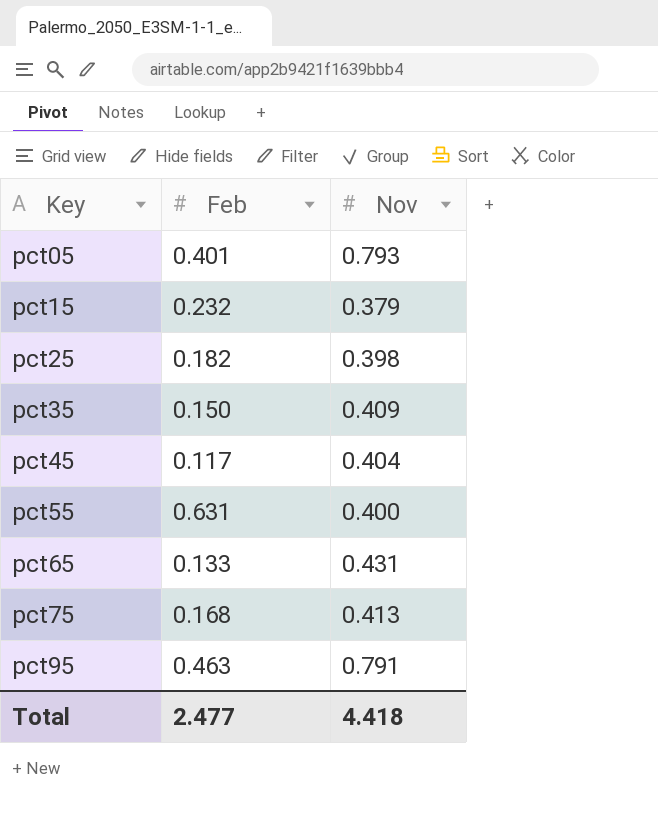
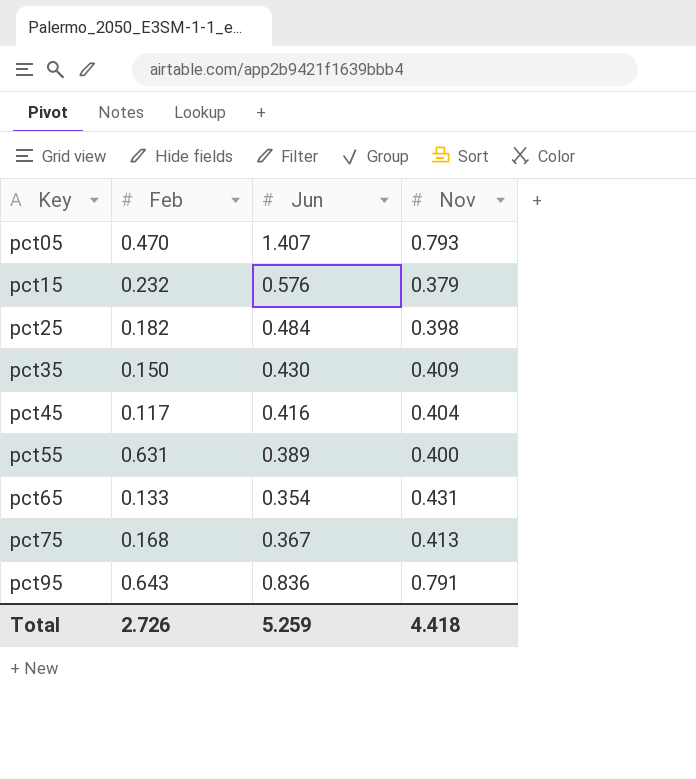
column Jun | position: none -> 3
pct05 | Feb: 0.401 -> 0.470
pct95 | Feb: 0.463 -> 0.643
Total | Feb: 2.477 -> 2.726

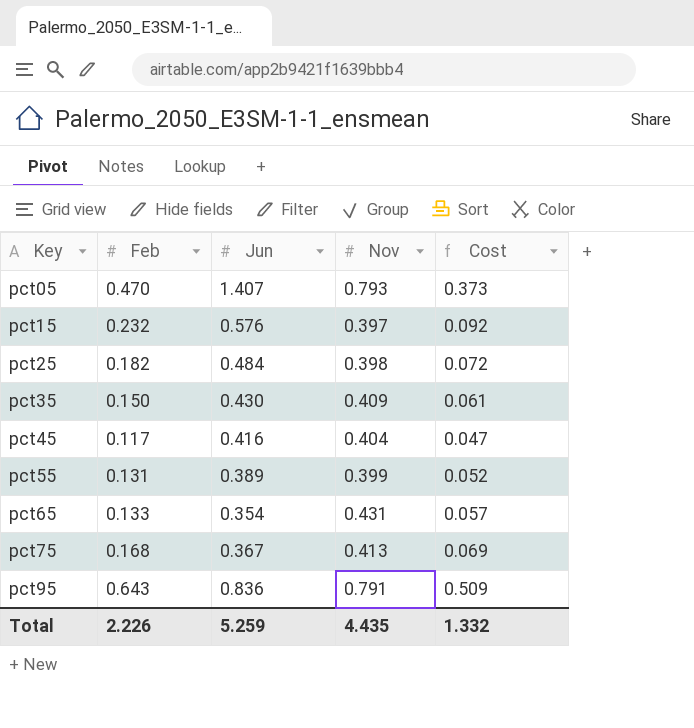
column Cost | formula: none -> [Feb] * [Nov]
pct15 | Nov: 0.379 -> 0.397
pct55 | Feb: 0.631 -> 0.131
pct55 | Nov: 0.400 -> 0.399
Total | Feb: 2.726 -> 2.226
Total | Nov: 4.418 -> 4.435

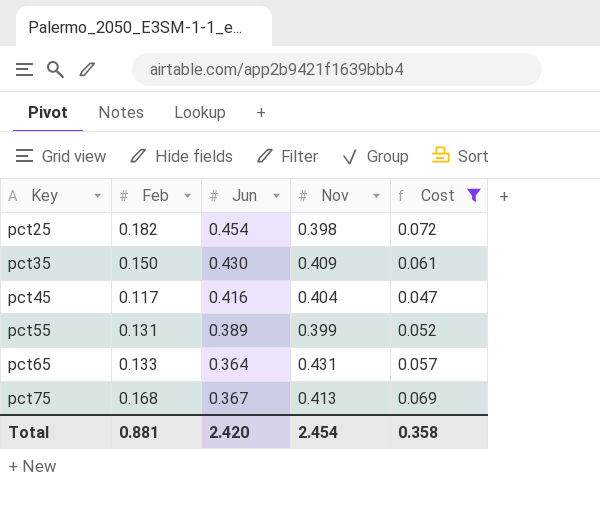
filter: none -> Cost <= 0.072
pct25 | Jun: 0.484 -> 0.454
pct65 | Jun: 0.354 -> 0.364
Total | Feb: 2.226 -> 0.881
Total | Jun: 5.259 -> 2.420
Total | Nov: 4.435 -> 2.454
Total | Cost: 1.332 -> 0.358

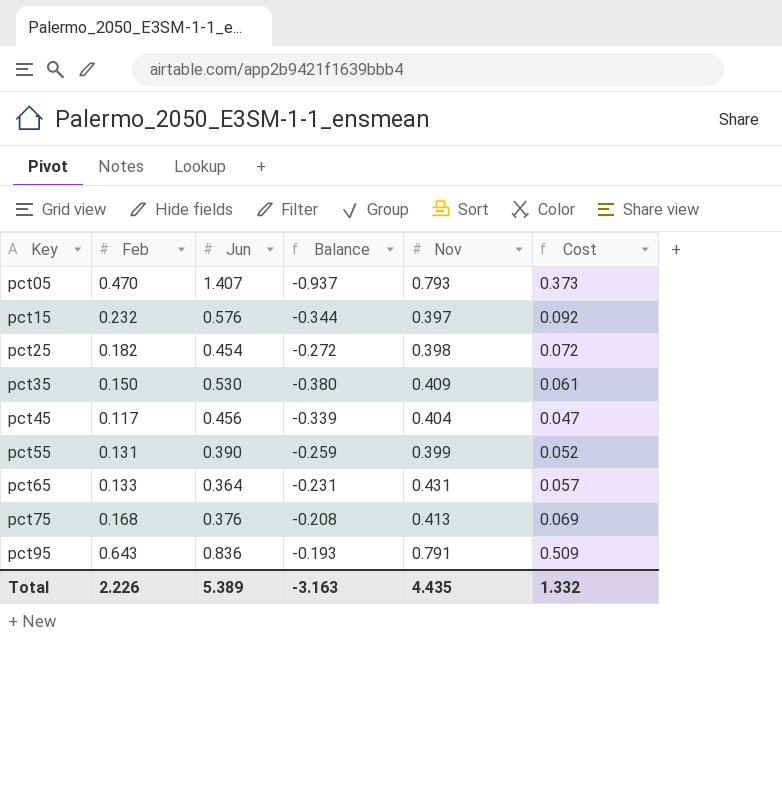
filter: Cost <= 0.072 -> none
column Balance | formula: none -> [Feb] - [Jun]
pct35 | Jun: 0.430 -> 0.530
pct45 | Jun: 0.416 -> 0.456
pct55 | Jun: 0.389 -> 0.390
pct75 | Jun: 0.367 -> 0.376
Total | Feb: 0.881 -> 2.226
Total | Jun: 2.420 -> 5.389
Total | Nov: 2.454 -> 4.435
Total | Cost: 0.358 -> 1.332

